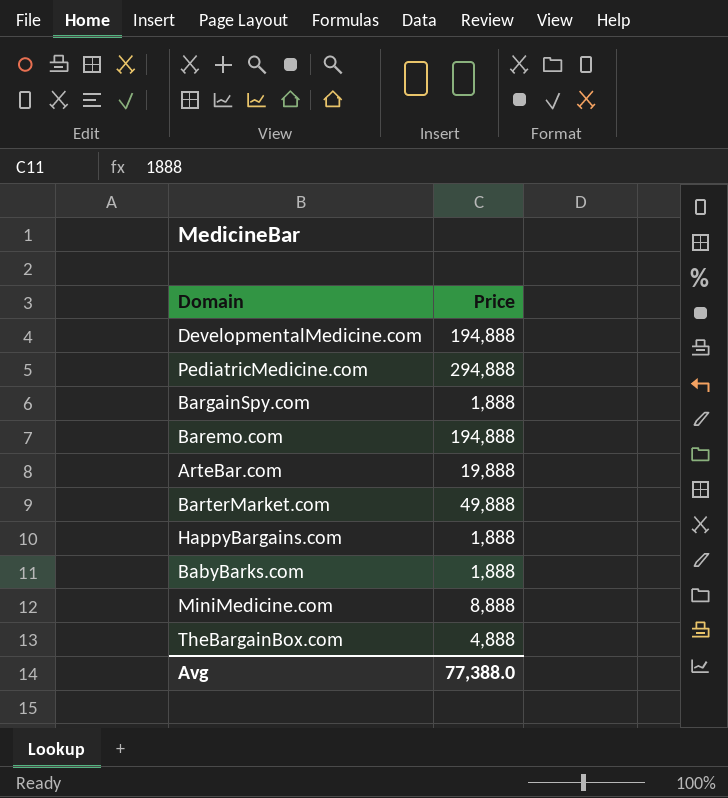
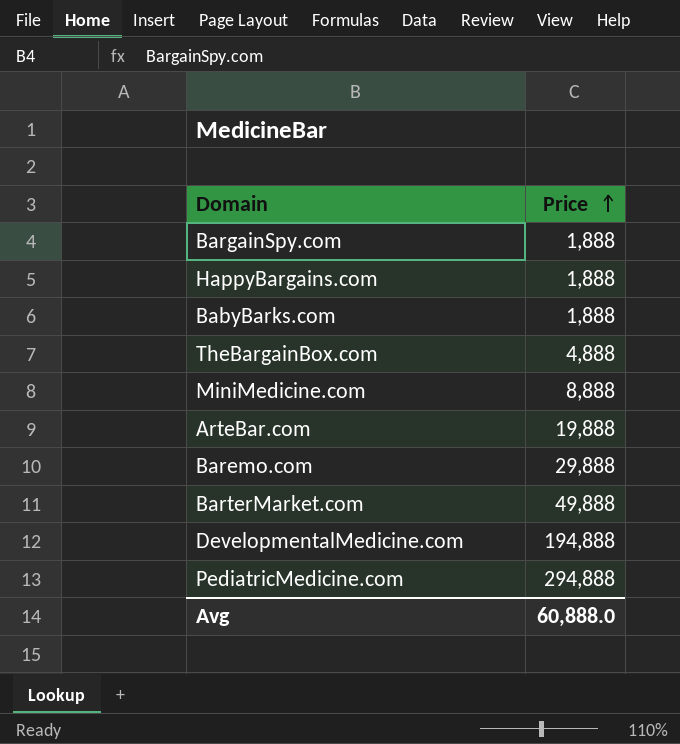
row order: none -> Price ascending
Baremo.com | Price: 194,888 -> 29,888
Avg | Price: 77,388.0 -> 60,888.0

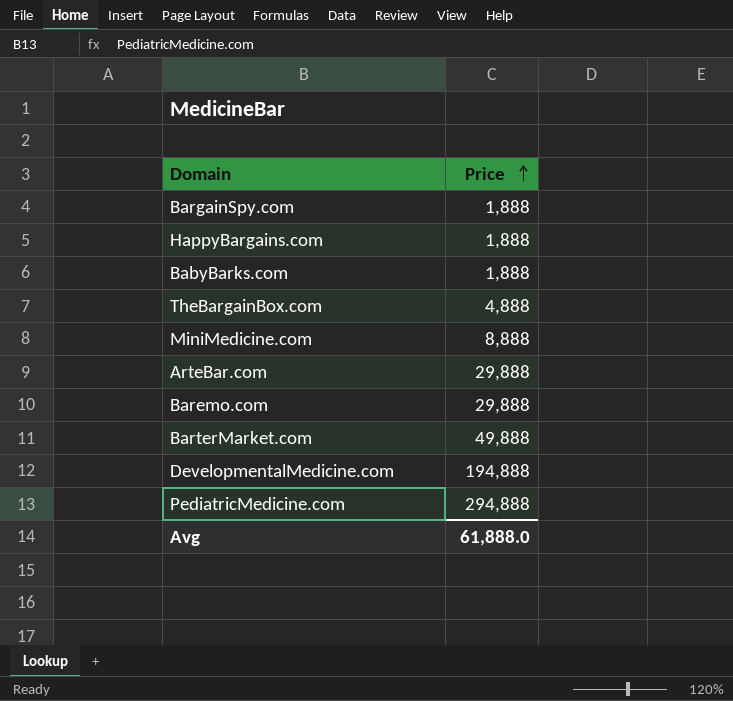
ArteBar.com | Price: 19,888 -> 29,888
Avg | Price: 60,888.0 -> 61,888.0

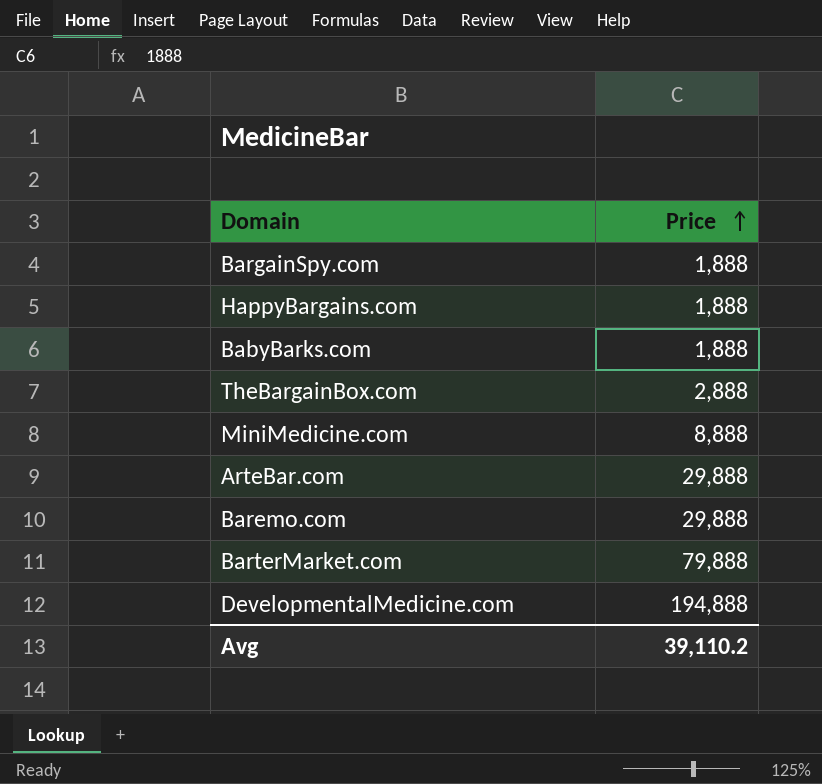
row PediatricMedicine.com: 294,888 -> none
TheBargainBox.com | Price: 4,888 -> 2,888
BarterMarket.com | Price: 49,888 -> 79,888
Avg | Price: 61,888.0 -> 39,110.2

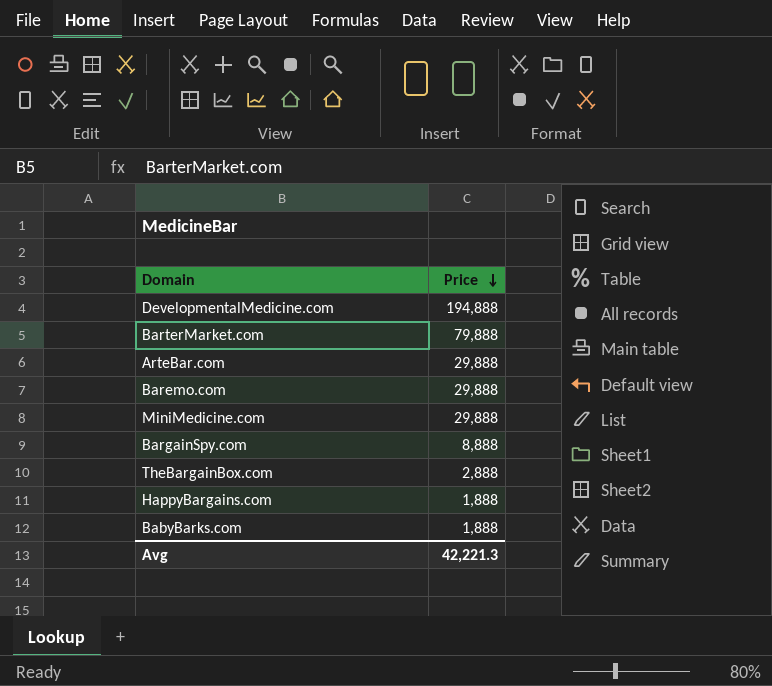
row order: Price ascending -> Price descending
MiniMedicine.com | Price: 8,888 -> 29,888
BargainSpy.com | Price: 1,888 -> 8,888
Avg | Price: 39,110.2 -> 42,221.3

